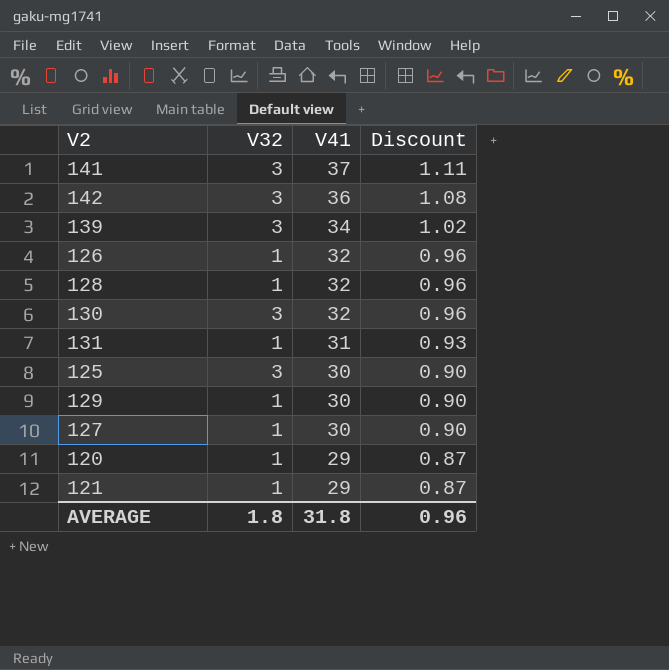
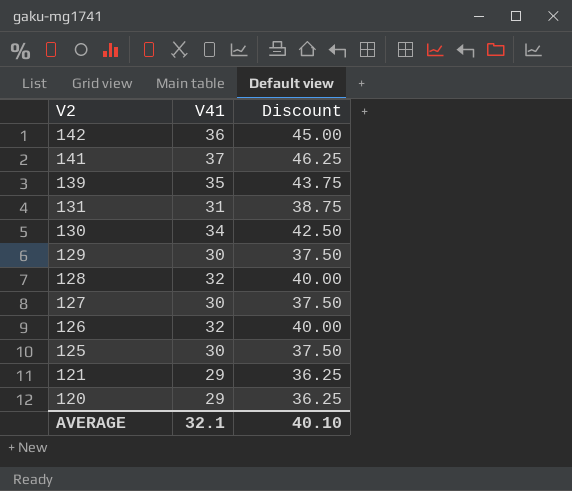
row order: V41 descending -> V2 descending
column V32 | position: 2 -> none
column Discount | formula: [V41] * 0.03 -> [V41] * 1.25
139 | V41: 34 -> 35
130 | V41: 32 -> 34
AVERAGE | V41: 31.8 -> 32.1
AVERAGE | Discount: 0.96 -> 40.10

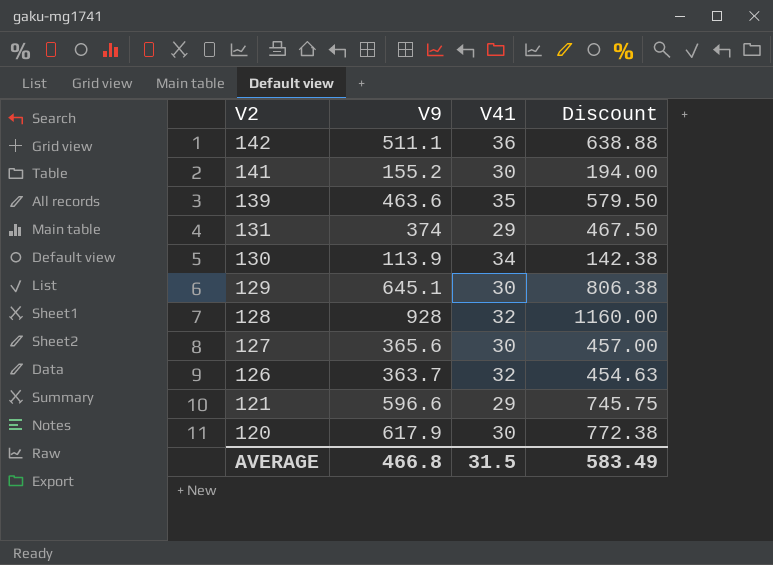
column V9 | position: none -> 2
column Discount | formula: [V41] * 1.25 -> [V9] * 1.25
row 125: 30 | 37.50 -> none
141 | V41: 37 -> 30
131 | V41: 31 -> 29
120 | V41: 29 -> 30
AVERAGE | V41: 32.1 -> 31.5
AVERAGE | Discount: 40.10 -> 583.49

